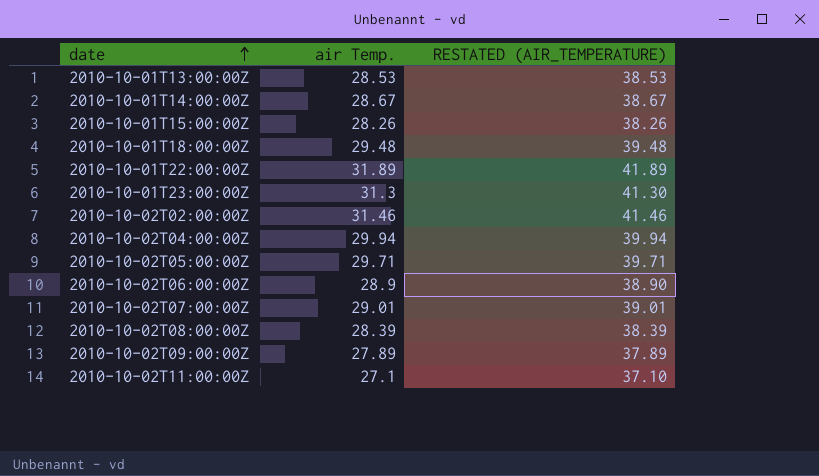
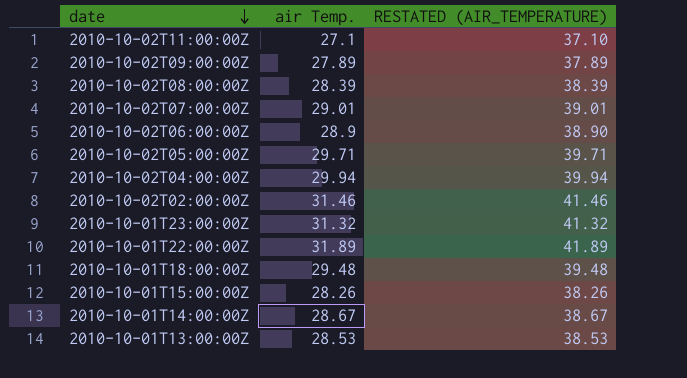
row order: date ascending -> date descending
2010-10-01T23:00:00Z | air Temp.: 31.3 -> 31.32
2010-10-01T23:00:00Z | RESTATED (AIR_TEMPERATURE): 41.30 -> 41.32

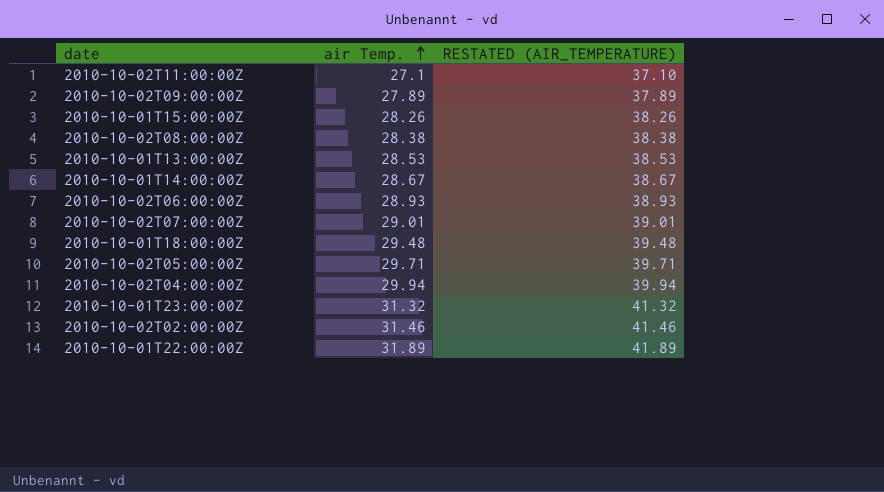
row order: date descending -> air Temp. ascending
2010-10-02T08:00:00Z | air Temp.: 28.39 -> 28.38
2010-10-02T08:00:00Z | RESTATED (AIR_TEMPERATURE): 38.39 -> 38.38
2010-10-02T06:00:00Z | air Temp.: 28.9 -> 28.93
2010-10-02T06:00:00Z | RESTATED (AIR_TEMPERATURE): 38.90 -> 38.93

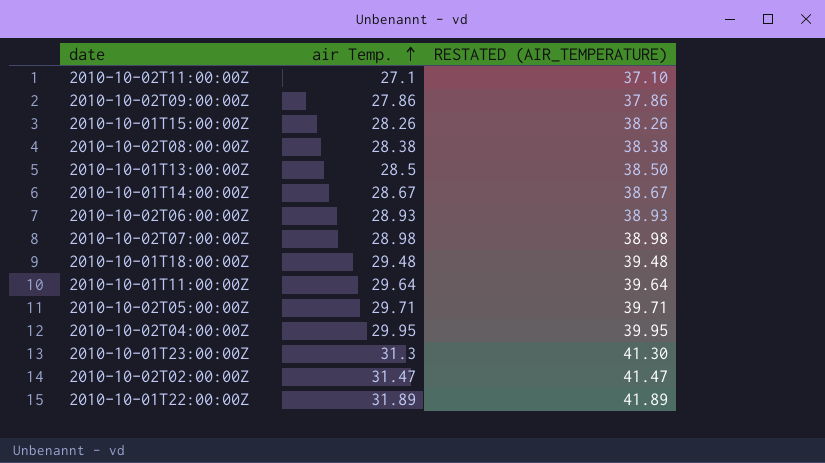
2010-10-02T09:00:00Z | air Temp.: 27.89 -> 27.86
2010-10-02T09:00:00Z | RESTATED (AIR_TEMPERATURE): 37.89 -> 37.86
2010-10-01T13:00:00Z | air Temp.: 28.53 -> 28.5
2010-10-01T13:00:00Z | RESTATED (AIR_TEMPERATURE): 38.53 -> 38.50
2010-10-02T07:00:00Z | air Temp.: 29.01 -> 28.98
2010-10-02T07:00:00Z | RESTATED (AIR_TEMPERATURE): 39.01 -> 38.98
row 2010-10-01T11:00:00Z: none -> 29.64 | 39.64
2010-10-02T04:00:00Z | air Temp.: 29.94 -> 29.95
2010-10-02T04:00:00Z | RESTATED (AIR_TEMPERATURE): 39.94 -> 39.95
2010-10-01T23:00:00Z | air Temp.: 31.32 -> 31.3
2010-10-01T23:00:00Z | RESTATED (AIR_TEMPERATURE): 41.32 -> 41.30
2010-10-02T02:00:00Z | air Temp.: 31.46 -> 31.47
2010-10-02T02:00:00Z | RESTATED (AIR_TEMPERATURE): 41.46 -> 41.47

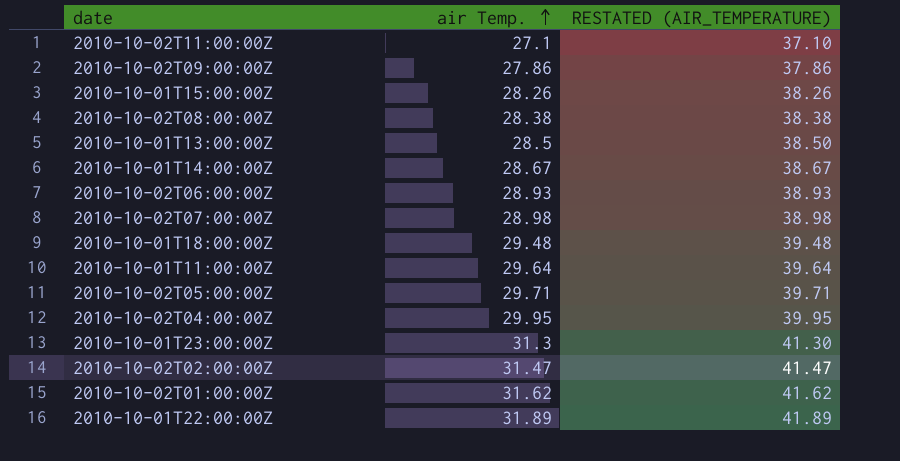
row 2010-10-02T01:00:00Z: none -> 31.62 | 41.62

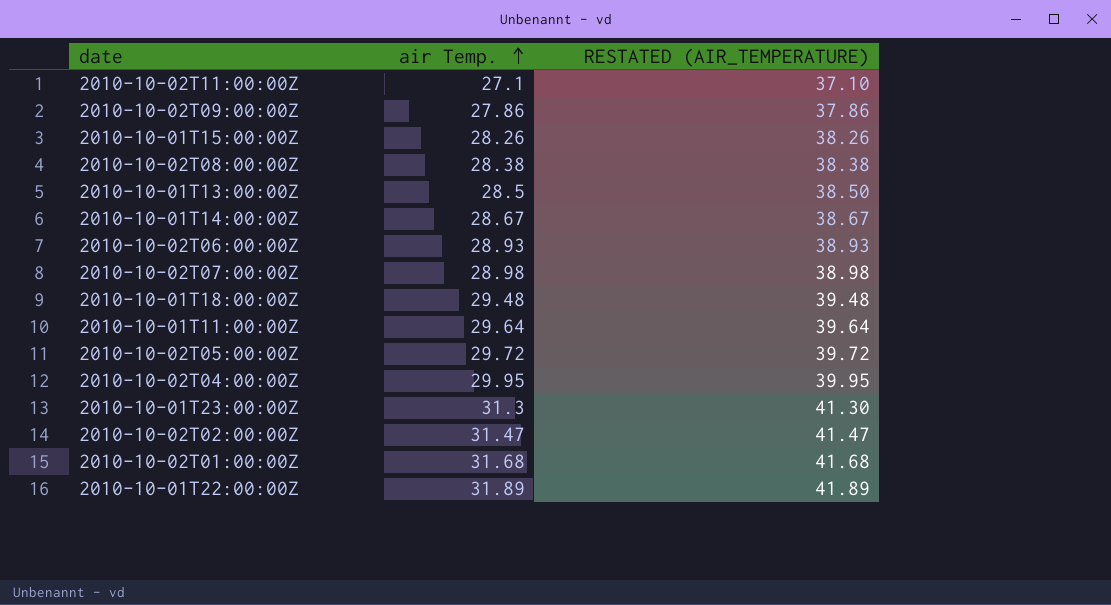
2010-10-02T05:00:00Z | air Temp.: 29.71 -> 29.72
2010-10-02T05:00:00Z | RESTATED (AIR_TEMPERATURE): 39.71 -> 39.72
2010-10-02T01:00:00Z | air Temp.: 31.62 -> 31.68
2010-10-02T01:00:00Z | RESTATED (AIR_TEMPERATURE): 41.62 -> 41.68

